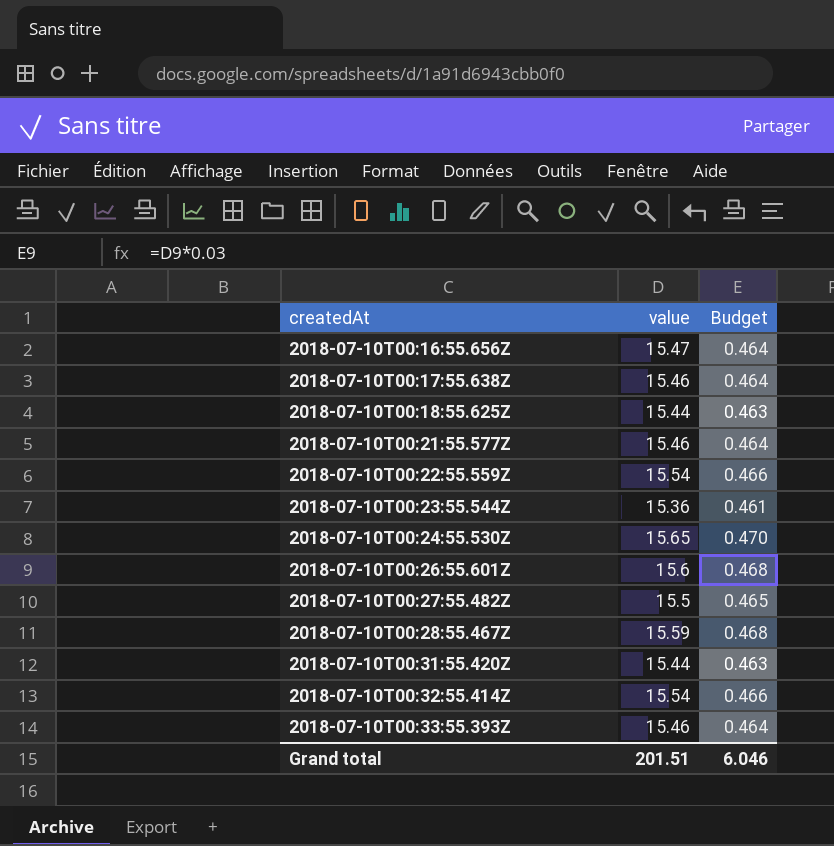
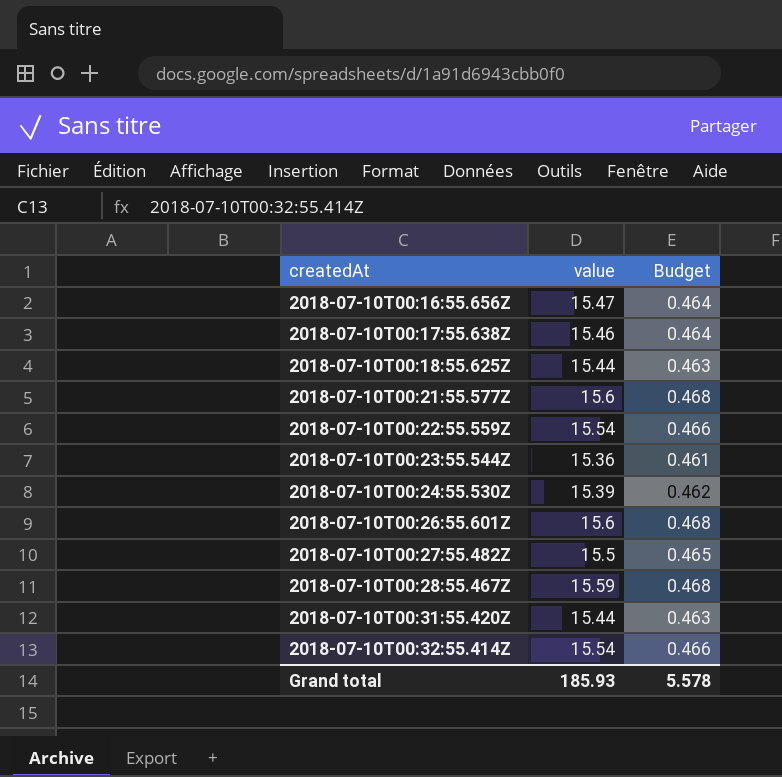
row 2018-07-10T00:33:55.393Z: 15.46 | 0.464 -> none
2018-07-10T00:21:55.577Z | value: 15.46 -> 15.6
2018-07-10T00:21:55.577Z | Budget: 0.464 -> 0.468
2018-07-10T00:24:55.530Z | value: 15.65 -> 15.39
2018-07-10T00:24:55.530Z | Budget: 0.470 -> 0.462
Grand total | value: 201.51 -> 185.93
Grand total | Budget: 6.046 -> 5.578

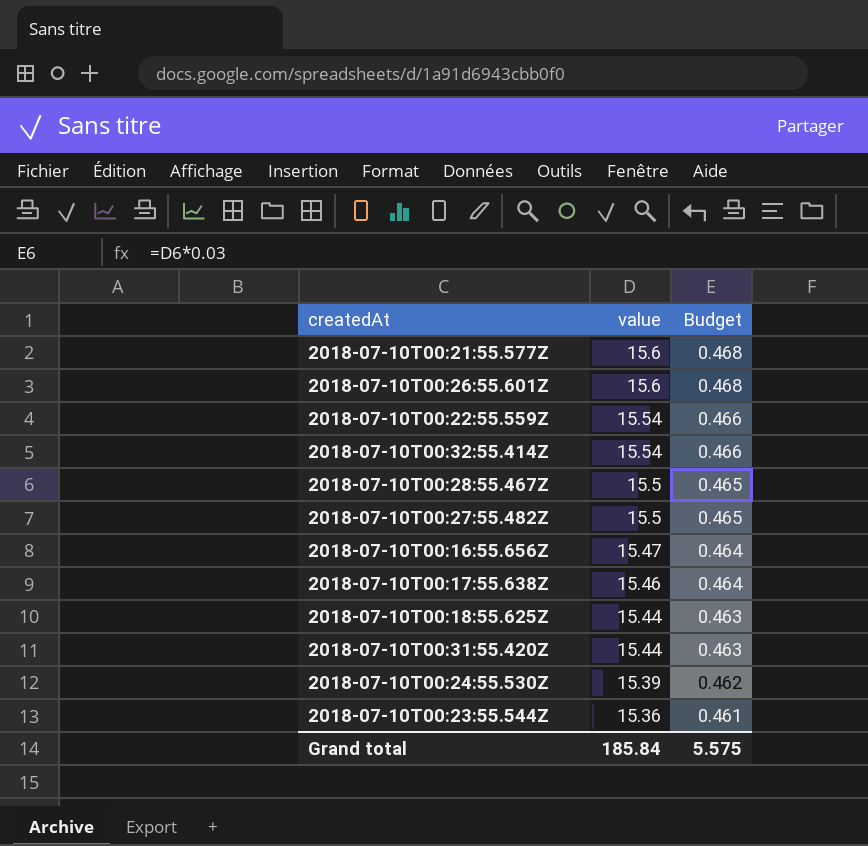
row order: createdAt ascending -> value descending
2018-07-10T00:28:55.467Z | value: 15.59 -> 15.5
2018-07-10T00:28:55.467Z | Budget: 0.468 -> 0.465
Grand total | value: 185.93 -> 185.84
Grand total | Budget: 5.578 -> 5.575

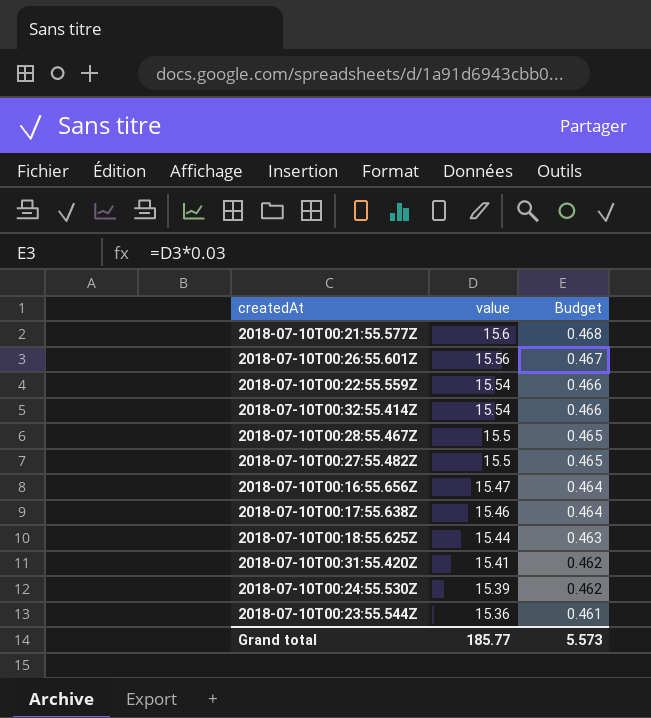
2018-07-10T00:26:55.601Z | value: 15.6 -> 15.56
2018-07-10T00:26:55.601Z | Budget: 0.468 -> 0.467
2018-07-10T00:31:55.420Z | value: 15.44 -> 15.41
2018-07-10T00:31:55.420Z | Budget: 0.463 -> 0.462
Grand total | value: 185.84 -> 185.77
Grand total | Budget: 5.575 -> 5.573

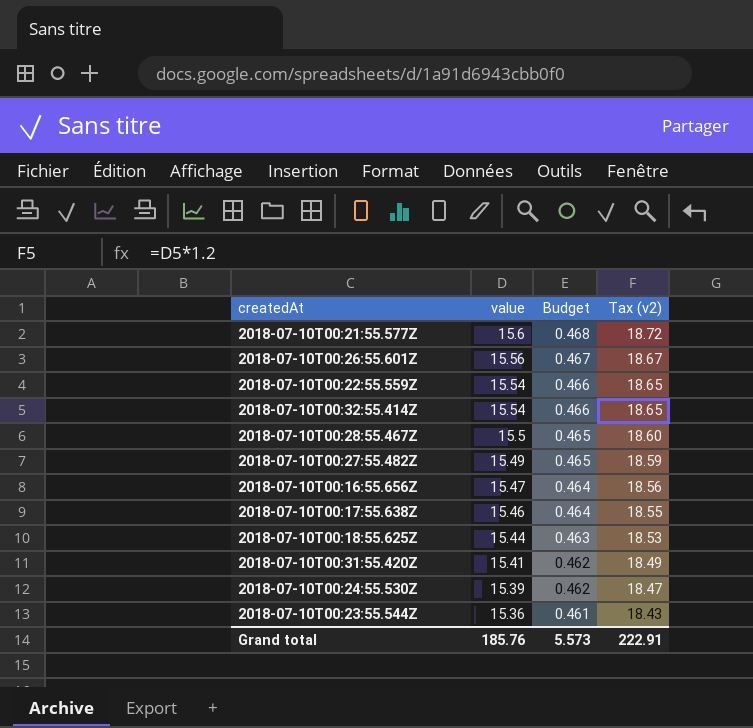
column Tax (v2) | formula: none -> [value] * 1.2
2018-07-10T00:27:55.482Z | value: 15.5 -> 15.49
Grand total | value: 185.77 -> 185.76

